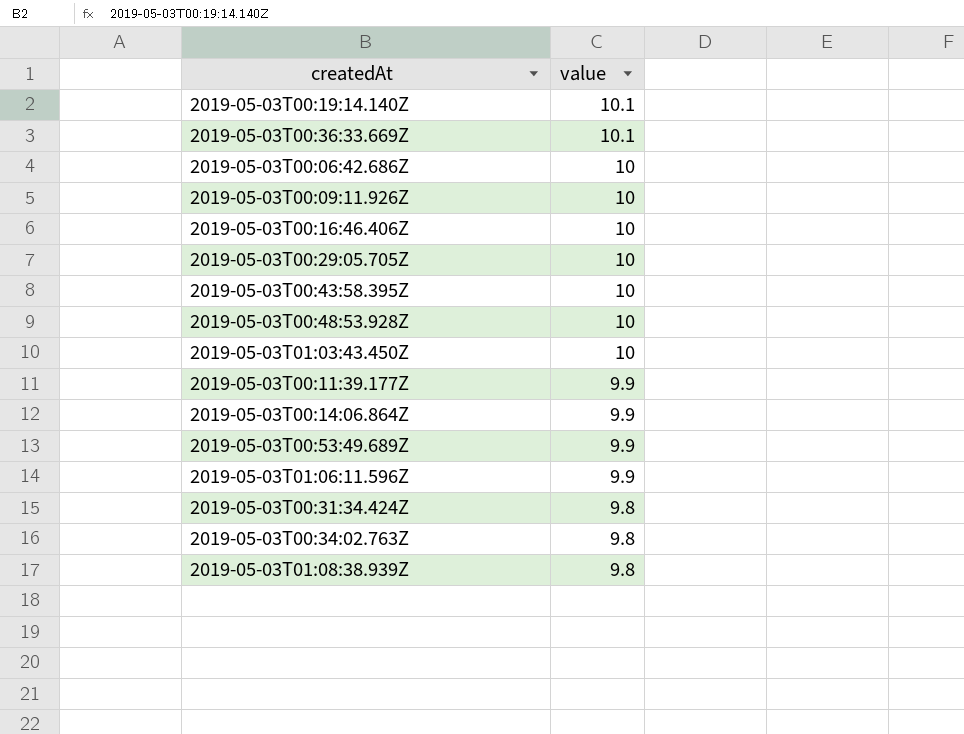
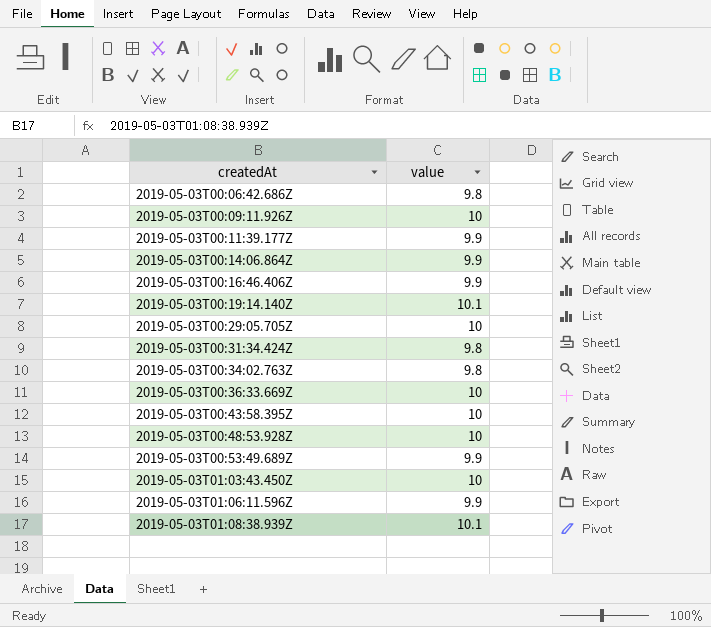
row order: value descending -> createdAt ascending
2019-05-03T00:06:42.686Z | value: 10 -> 9.8
2019-05-03T00:16:46.406Z | value: 10 -> 9.9
2019-05-03T00:36:33.669Z | value: 10.1 -> 10
2019-05-03T01:08:38.939Z | value: 9.8 -> 10.1

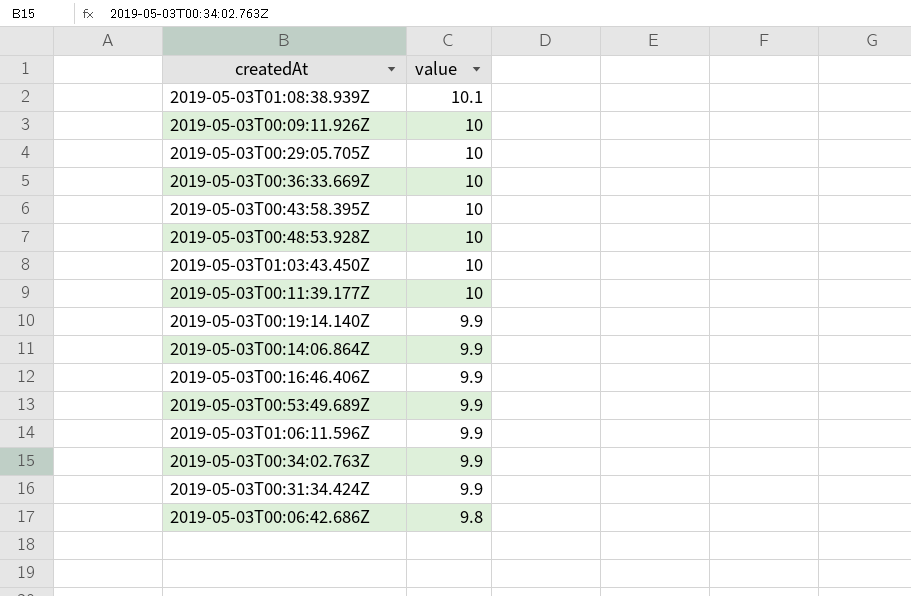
row order: createdAt ascending -> value descending
2019-05-03T00:11:39.177Z | value: 9.9 -> 10
2019-05-03T00:19:14.140Z | value: 10.1 -> 9.9
2019-05-03T00:34:02.763Z | value: 9.8 -> 9.9
2019-05-03T00:31:34.424Z | value: 9.8 -> 9.9

